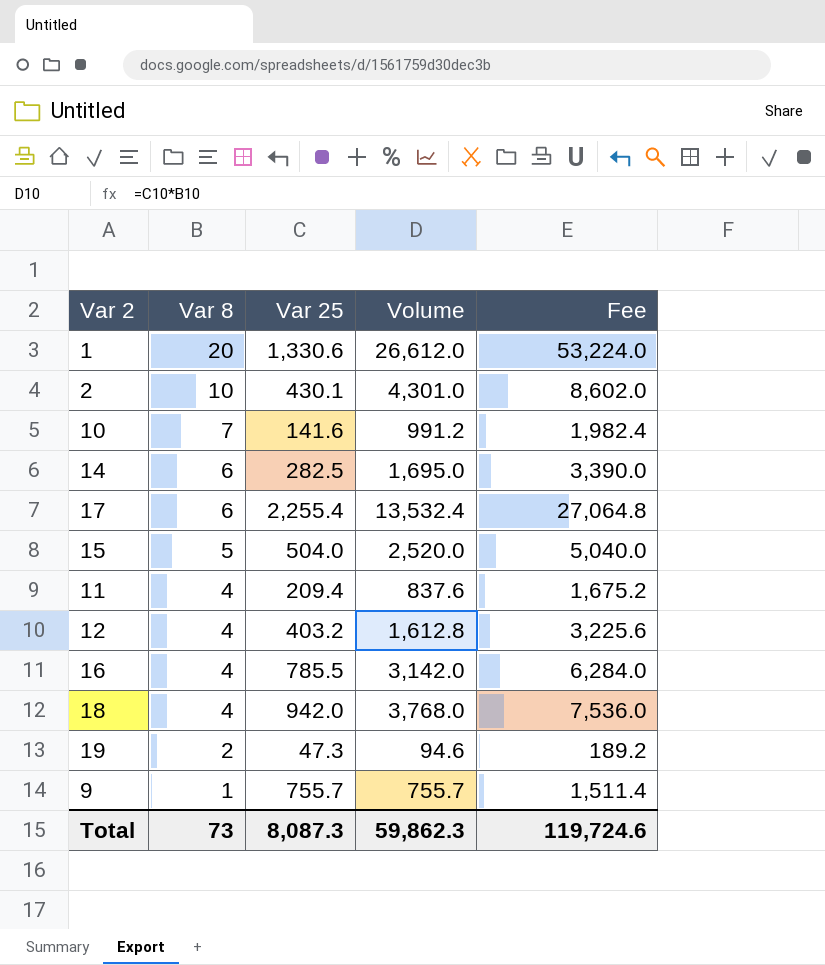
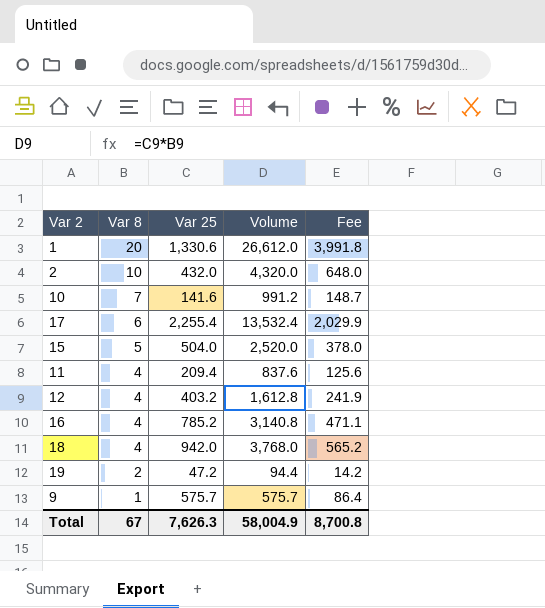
column Fee | formula: [Volume] * 2 -> [Volume] * 0.15
row 14: 6 | 282.5 | 1,695.0 | 3,390.0 -> none
2 | Var 25: 430.1 -> 432.0
2 | Volume: 4,301.0 -> 4,320.0
16 | Var 25: 785.5 -> 785.2
16 | Volume: 3,142.0 -> 3,140.8
19 | Var 25: 47.3 -> 47.2
19 | Volume: 94.6 -> 94.4
9 | Var 25: 755.7 -> 575.7
9 | Volume: 755.7 -> 575.7
Total | Var 8: 73 -> 67
Total | Var 25: 8,087.3 -> 7,626.3
Total | Volume: 59,862.3 -> 58,004.9
Total | Fee: 119,724.6 -> 8,700.8

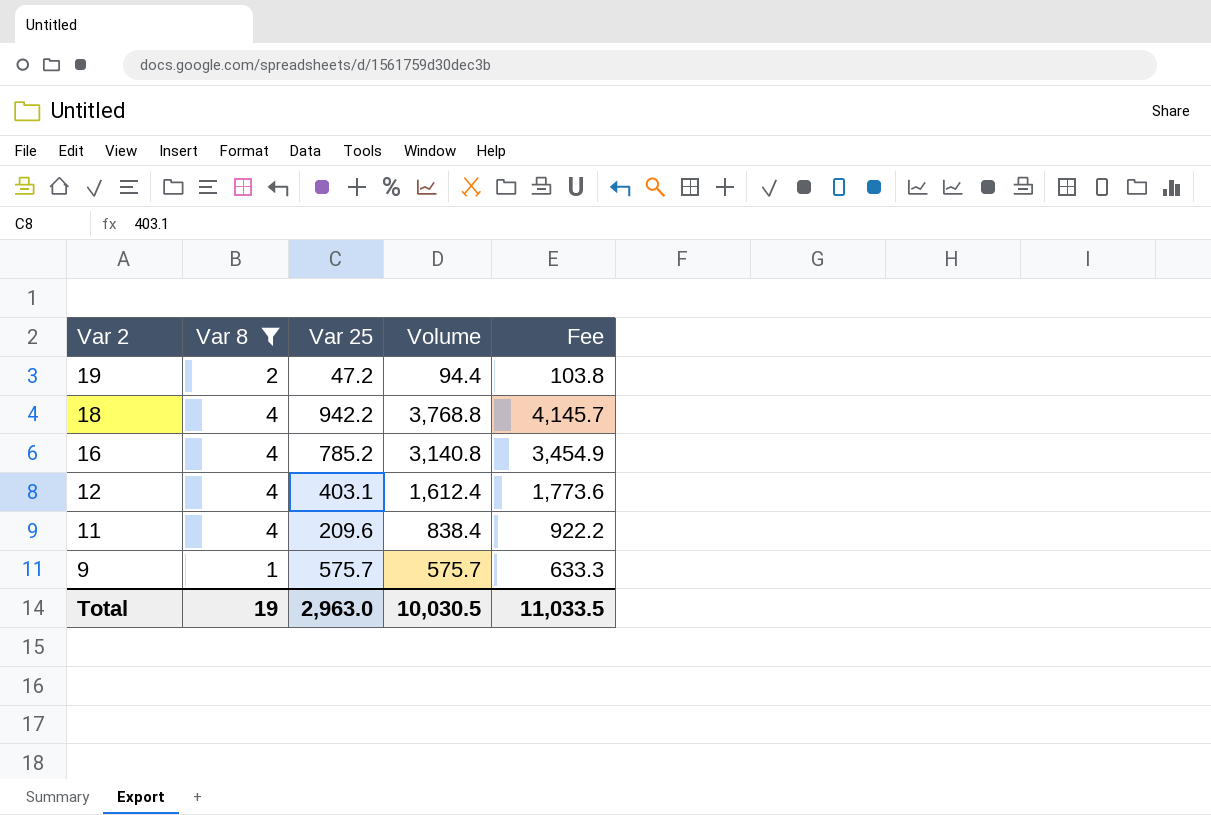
filter: none -> Var 8 <= 4
row order: Var 8 descending -> Var 2 descending
column Fee | formula: [Volume] * 0.15 -> [Volume] * 1.1
18 | Var 25: 942.0 -> 942.2
18 | Volume: 3,768.0 -> 3,768.8
12 | Var 25: 403.2 -> 403.1
12 | Volume: 1,612.8 -> 1,612.4
11 | Var 25: 209.4 -> 209.6
11 | Volume: 837.6 -> 838.4
Total | Var 8: 67 -> 19
Total | Var 25: 7,626.3 -> 2,963.0
Total | Volume: 58,004.9 -> 10,030.5
Total | Fee: 8,700.8 -> 11,033.5

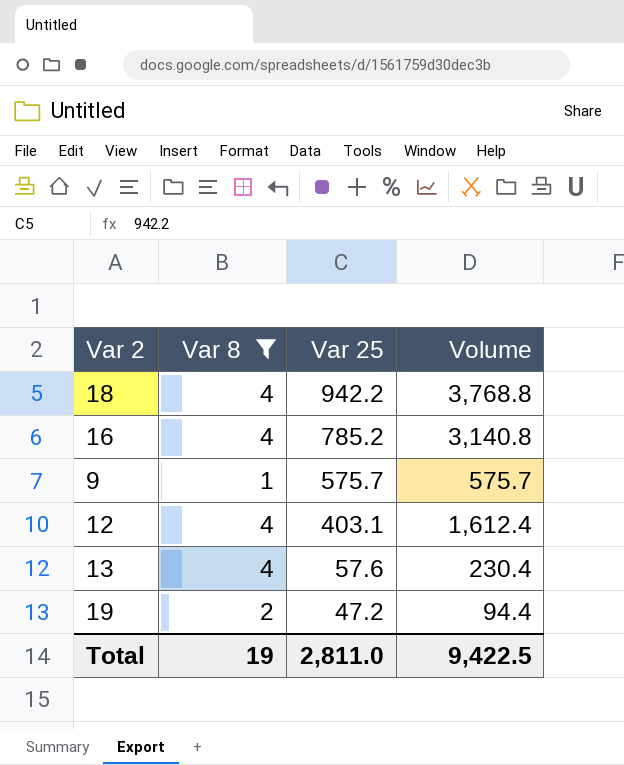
row order: Var 2 descending -> Var 25 descending
column Fee | formula: [Volume] * 1.1 -> none
row 11: 4 | 209.6 | 838.4 | 922.2 -> none
row 13: none -> 4 | 57.6 | 230.4
Total | Var 25: 2,963.0 -> 2,811.0
Total | Volume: 10,030.5 -> 9,422.5

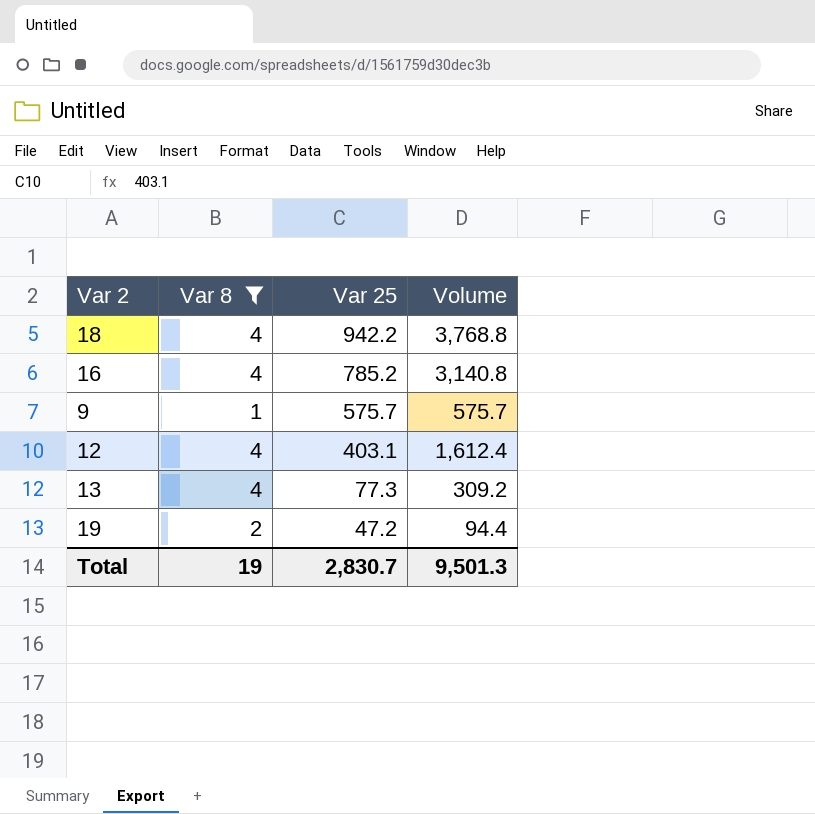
13 | Var 25: 57.6 -> 77.3
13 | Volume: 230.4 -> 309.2
Total | Var 25: 2,811.0 -> 2,830.7
Total | Volume: 9,422.5 -> 9,501.3

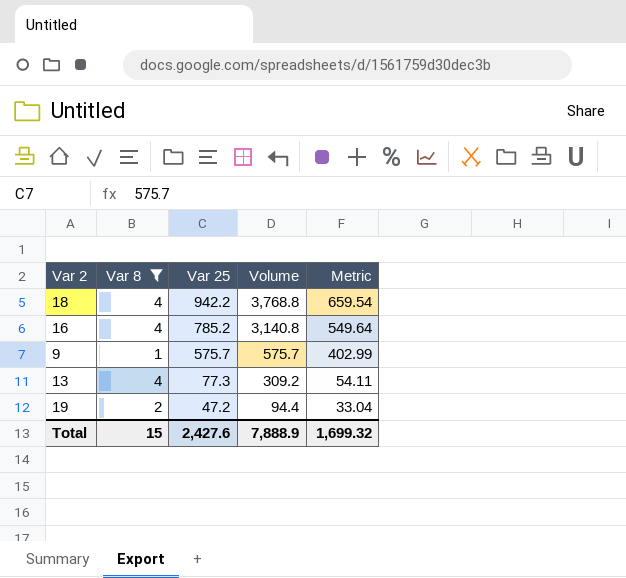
column Metric | formula: none -> [Var 25] * 0.7
row 12: 4 | 403.1 | 1,612.4 -> none
Total | Var 8: 19 -> 15
Total | Var 25: 2,830.7 -> 2,427.6
Total | Volume: 9,501.3 -> 7,888.9

